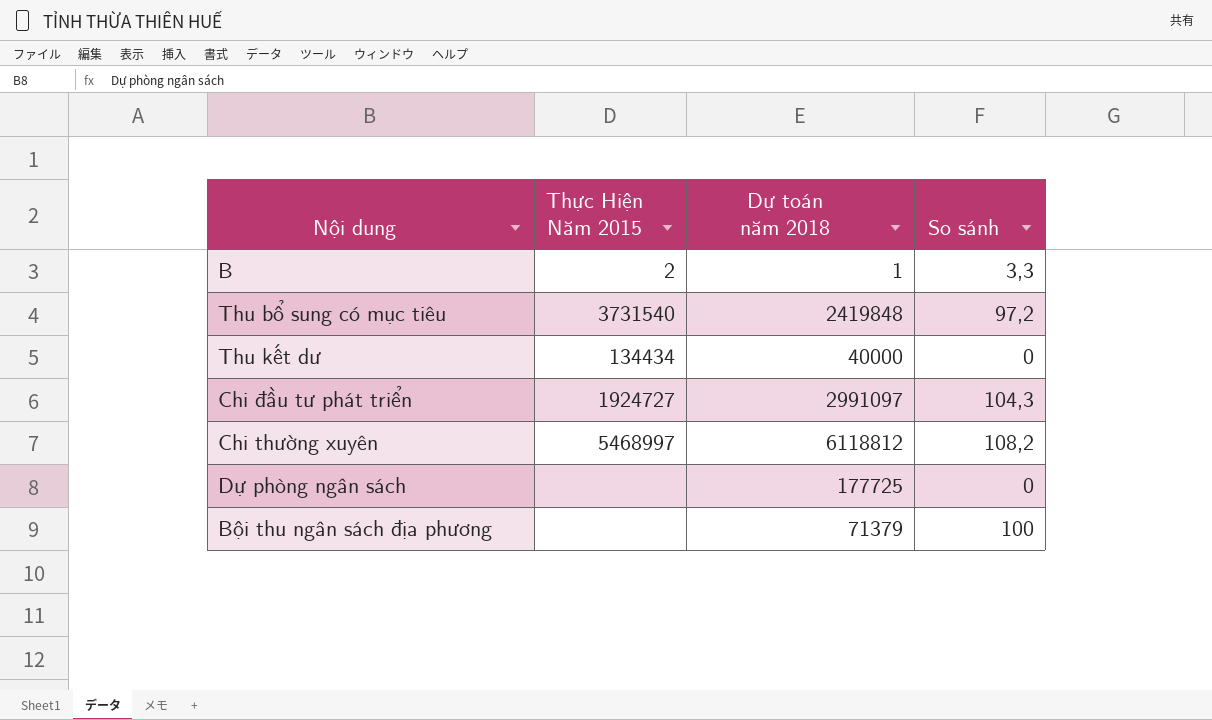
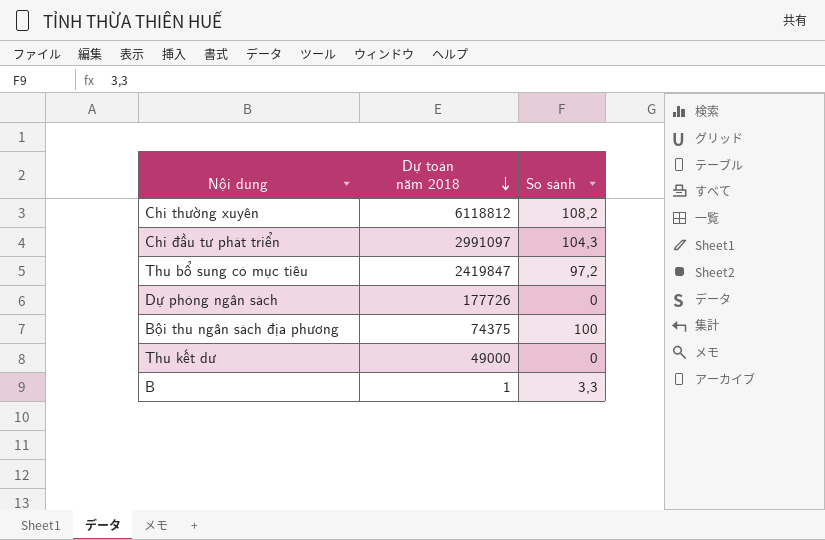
row order: none -> Dự toán năm 2018 descending
column Thực Hiện Năm 2015 | position: 2 -> none
Thu bổ sung có mục tiêu | Dự toán năm 2018: 2419848 -> 2419847
Dự phòng ngân sách | Dự toán năm 2018: 177725 -> 177726
Bội thu ngân sách địa phương | Dự toán năm 2018: 71379 -> 74375
Thu kết dư | Dự toán năm 2018: 40000 -> 49000

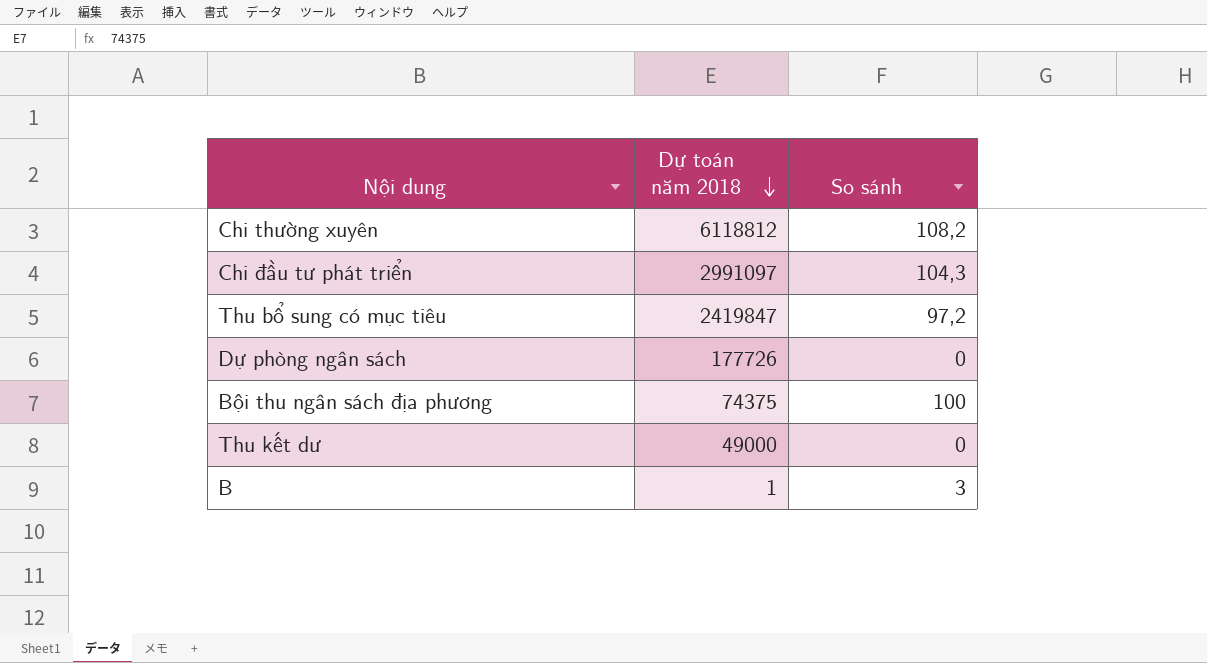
B | So sánh: 3,3 -> 3

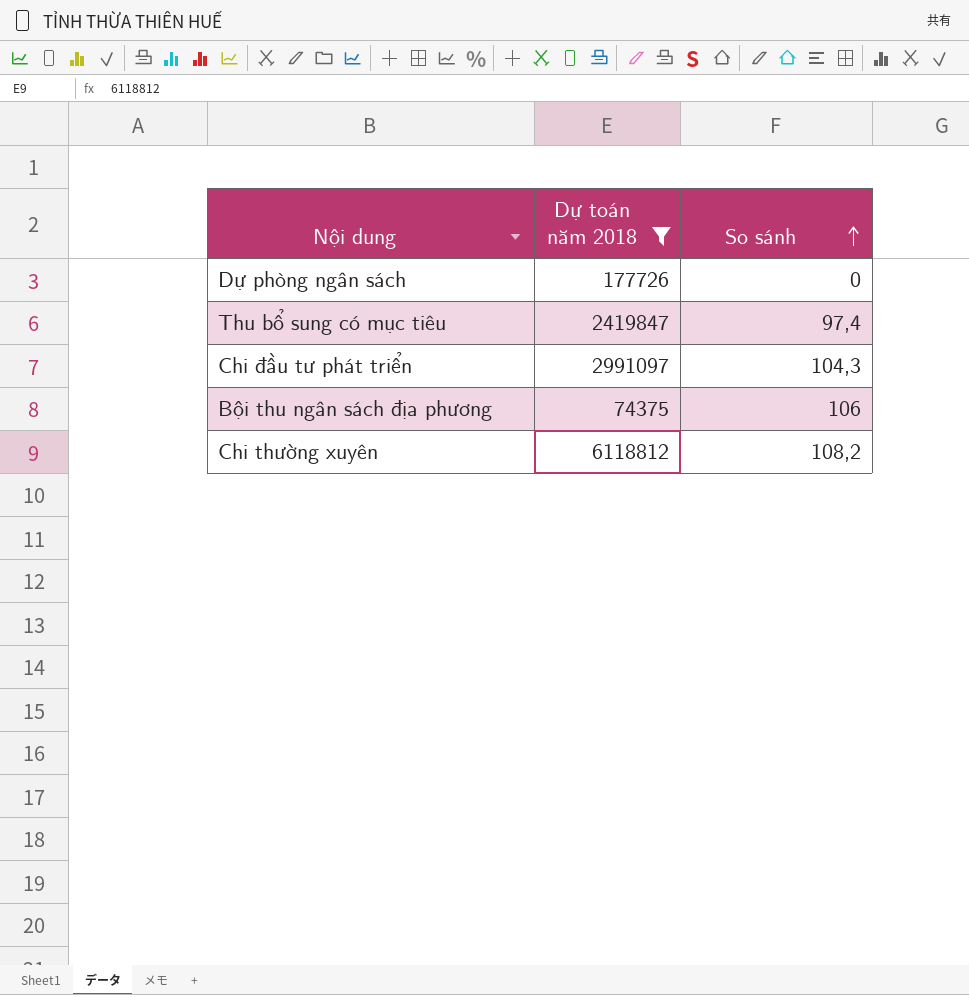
filter: none -> Dự toán năm 2018 >= 74375
row order: Dự toán năm 2018 descending -> So sánh ascending
Thu bổ sung có mục tiêu | So sánh: 97,2 -> 97,4
Bội thu ngân sách địa phương | So sánh: 100 -> 106

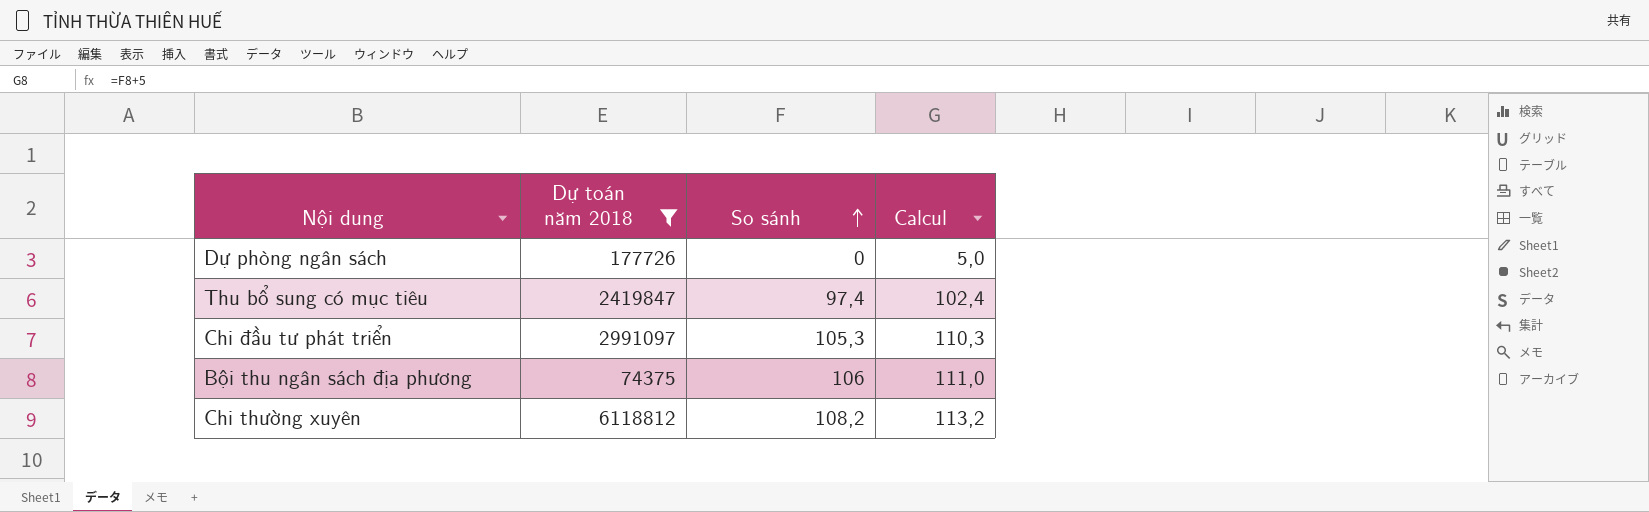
column Calcul | formula: none -> [So sánh] + 5
Chi đầu tư phát triển | So sánh: 104,3 -> 105,3

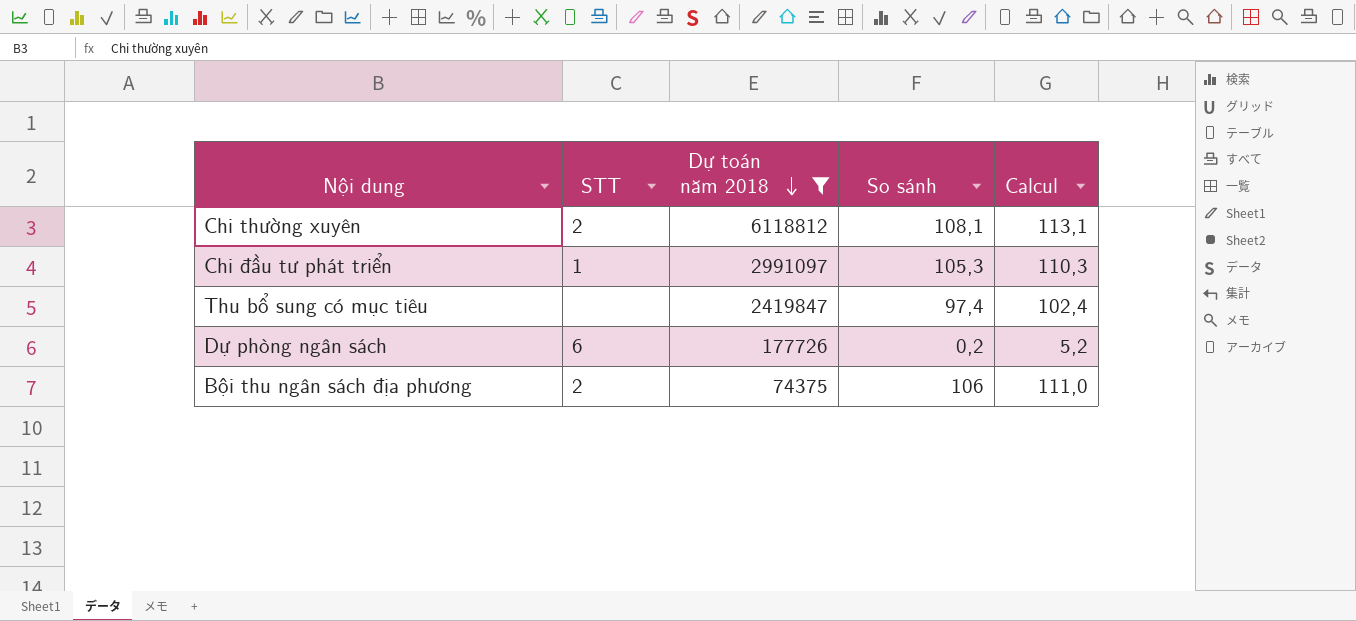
row order: So sánh ascending -> Dự toán năm 2018 descending
column STT | position: none -> 2
Chi thường xuyên | So sánh: 108,2 -> 108,1
Chi thường xuyên | Calcul: 113,2 -> 113,1
Dự phòng ngân sách | So sánh: 0 -> 0,2
Dự phòng ngân sách | Calcul: 5,0 -> 5,2

